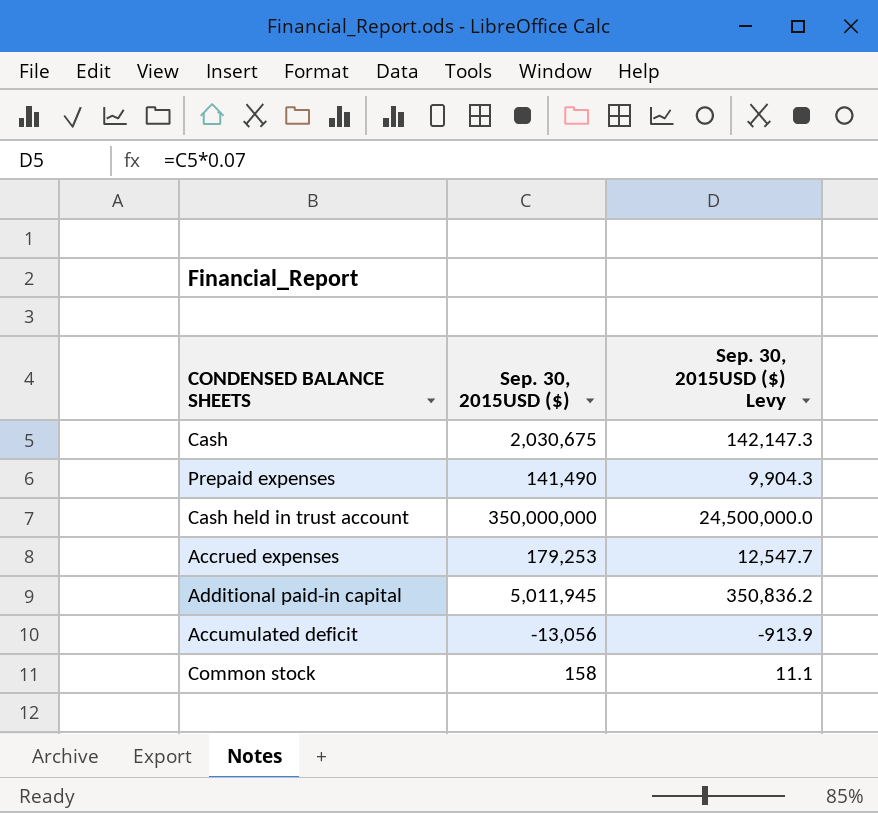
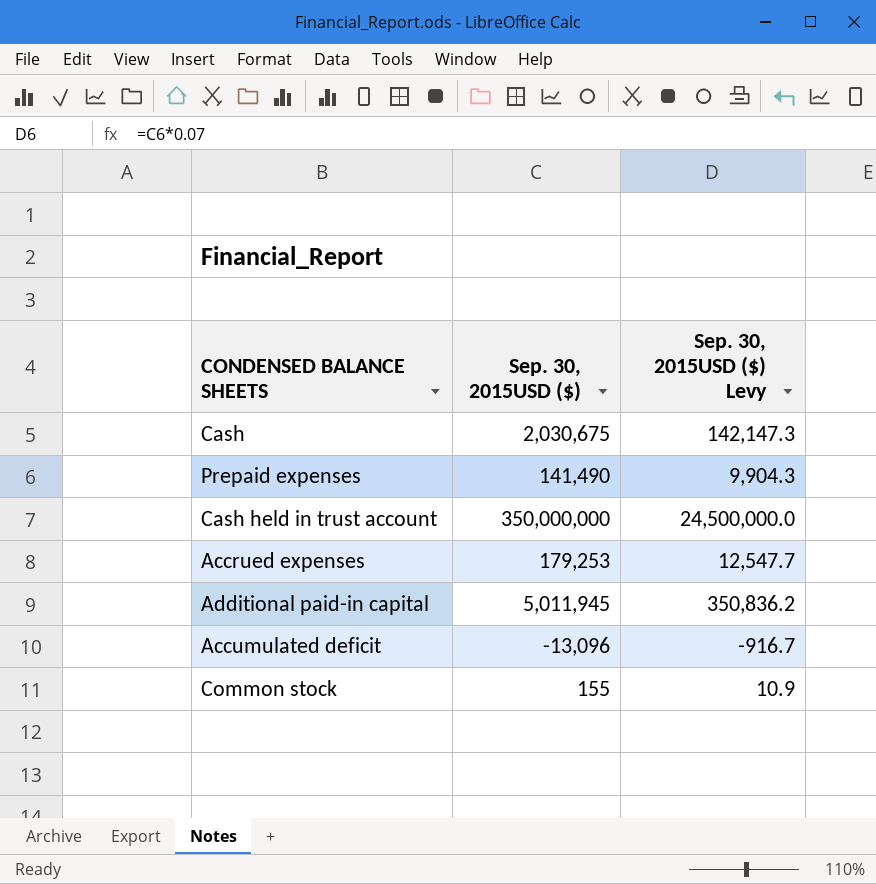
Accumulated deficit | Sep. 30, 2015USD ($): -13,056 -> -13,096
Accumulated deficit | Sep. 30, 2015USD ($) Levy: -913.9 -> -916.7
Common stock | Sep. 30, 2015USD ($): 158 -> 155
Common stock | Sep. 30, 2015USD ($) Levy: 11.1 -> 10.9

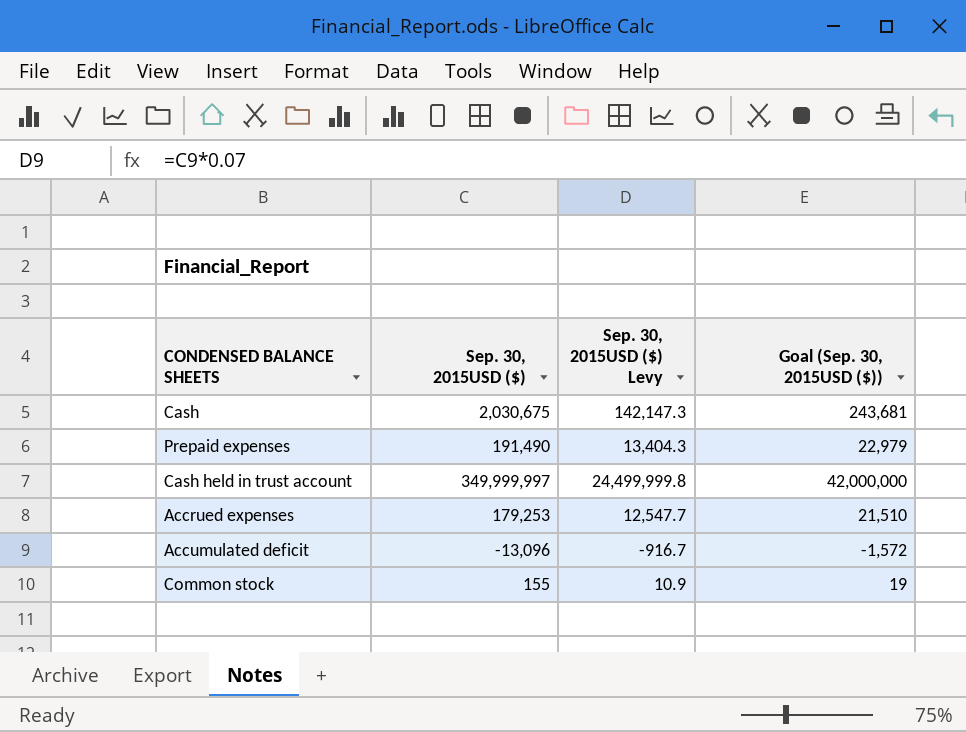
column Goal (Sep. 30, 2015USD ($)) | formula: none -> [Sep. 30, 2015USD ($)] * 0.12
row Additional paid-in capital: 5,011,945 | 350,836.2 -> none
Prepaid expenses | Sep. 30, 2015USD ($): 141,490 -> 191,490
Prepaid expenses | Sep. 30, 2015USD ($) Levy: 9,904.3 -> 13,404.3
Cash held in trust account | Sep. 30, 2015USD ($): 350,000,000 -> 349,999,997
Cash held in trust account | Sep. 30, 2015USD ($) Levy: 24,500,000.0 -> 24,499,999.8

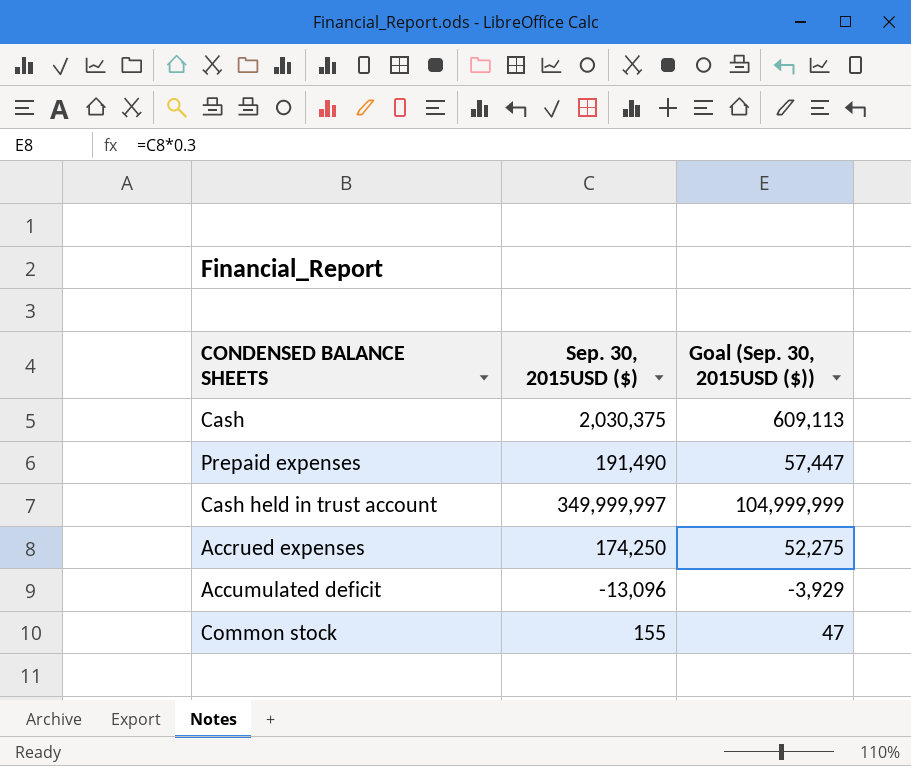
column Sep. 30, 2015USD ($) Levy | formula: [Sep. 30, 2015USD ($)] * 0.07 -> none
column Goal (Sep. 30, 2015USD ($)) | formula: [Sep. 30, 2015USD ($)] * 0.12 -> [Sep. 30, 2015USD ($)] * 0.3
Cash | Sep. 30, 2015USD ($): 2,030,675 -> 2,030,375
Accrued expenses | Sep. 30, 2015USD ($): 179,253 -> 174,250

